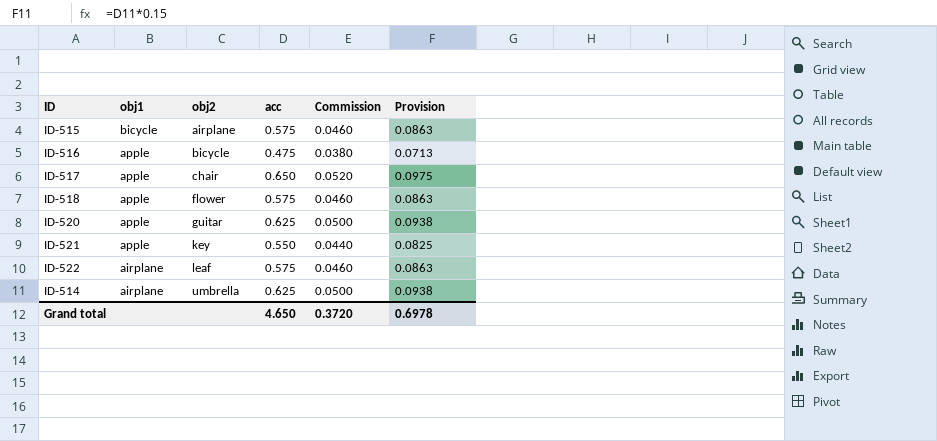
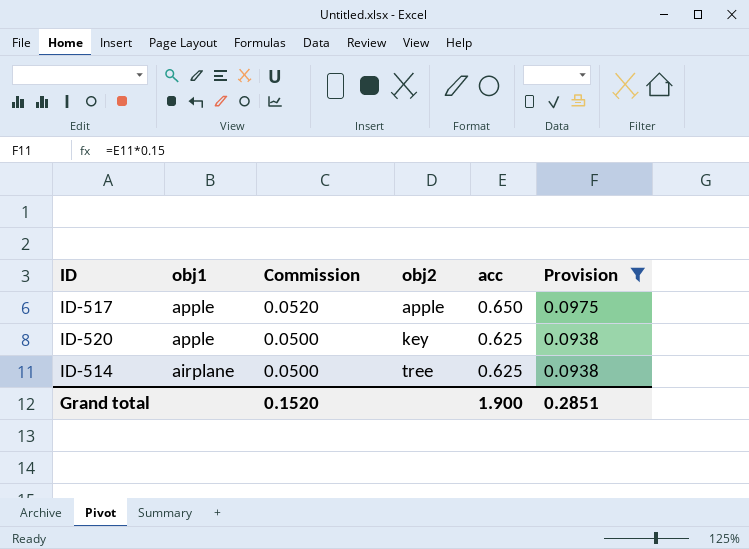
filter: none -> Provision >= 0.0938
column Commission | position: 5 -> 3
ID-517 | obj2: chair -> apple
ID-520 | obj2: guitar -> key
ID-514 | obj2: umbrella -> tree
Grand total | Commission: 0.3720 -> 0.1520
Grand total | acc: 4.650 -> 1.900
Grand total | Provision: 0.6978 -> 0.2851

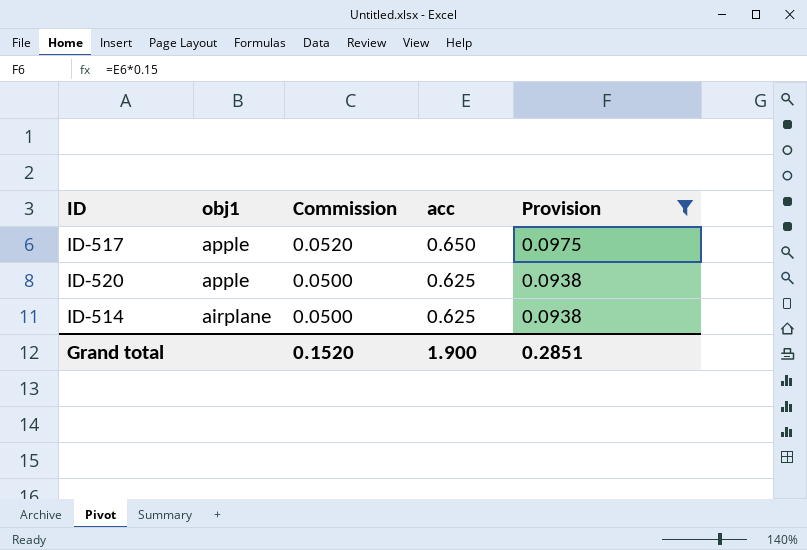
column obj2 | position: 4 -> none

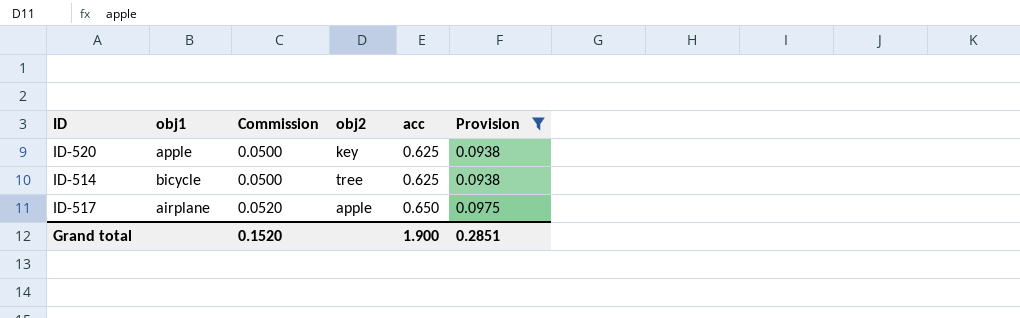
row order: obj1 descending -> Commission ascending
column obj2 | position: none -> 4
ID-514 | obj1: airplane -> bicycle
ID-517 | obj1: apple -> airplane

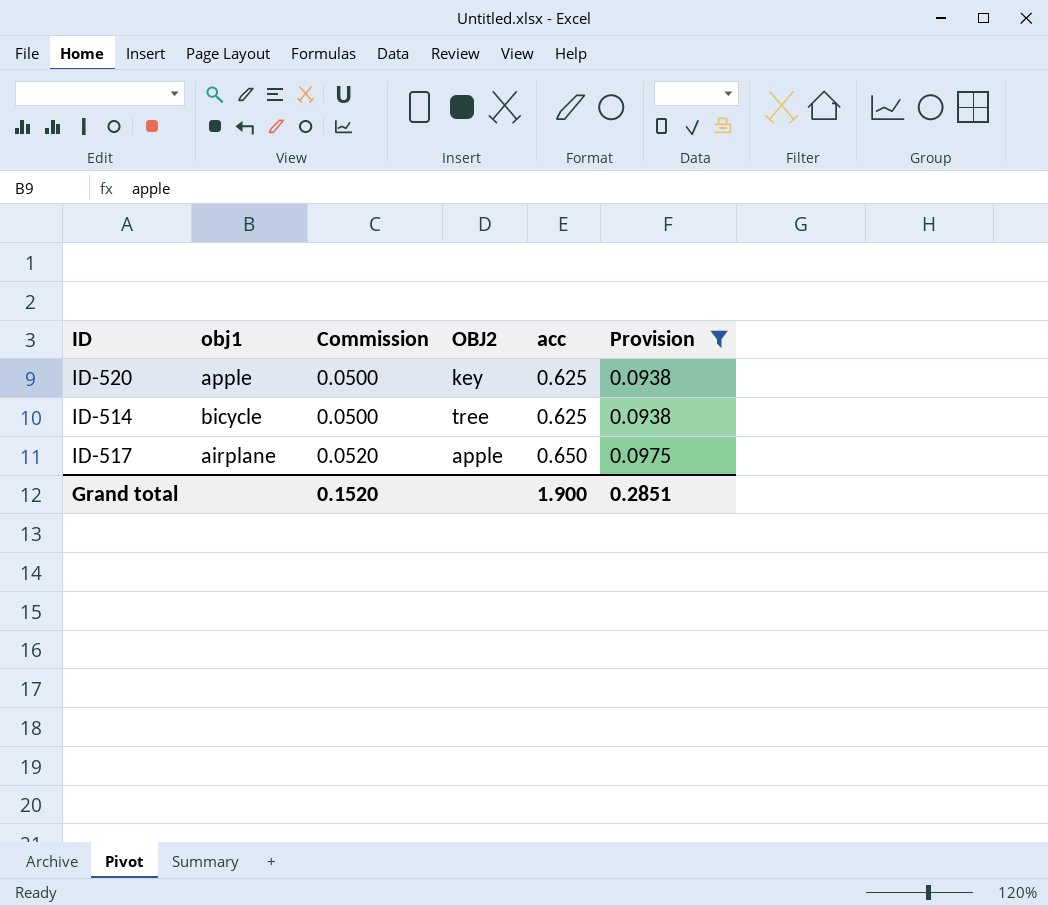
column name: obj2 -> OBJ2

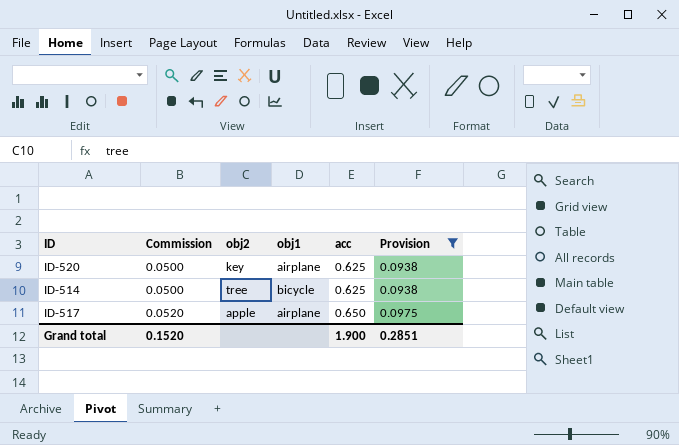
column name: OBJ2 -> obj2
column obj1 | position: 2 -> 4
ID-520 | obj1: apple -> airplane

